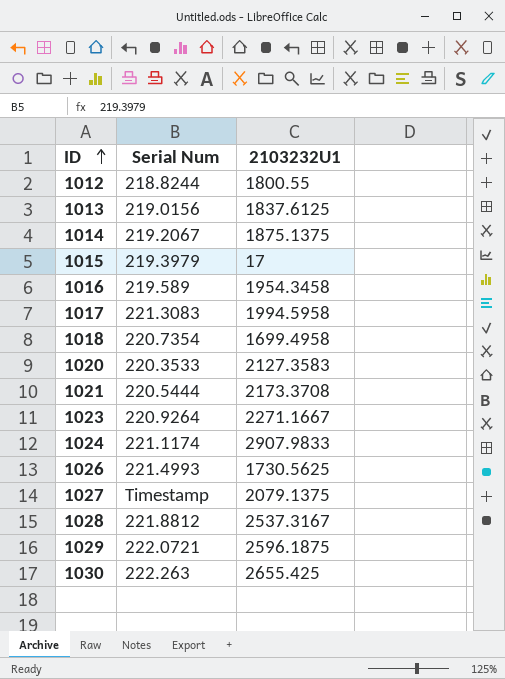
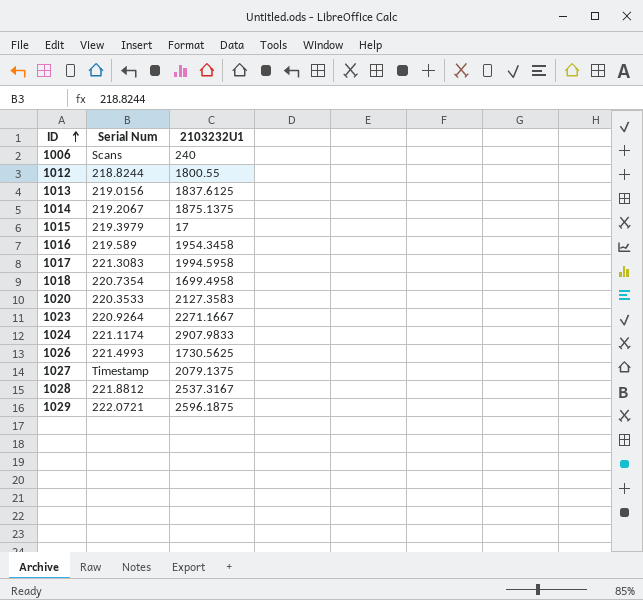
row 1021: 220.5444 | 2173.3708 -> none
row 1030: 222.263 | 2655.425 -> none
row 1006: none -> Scans | 240

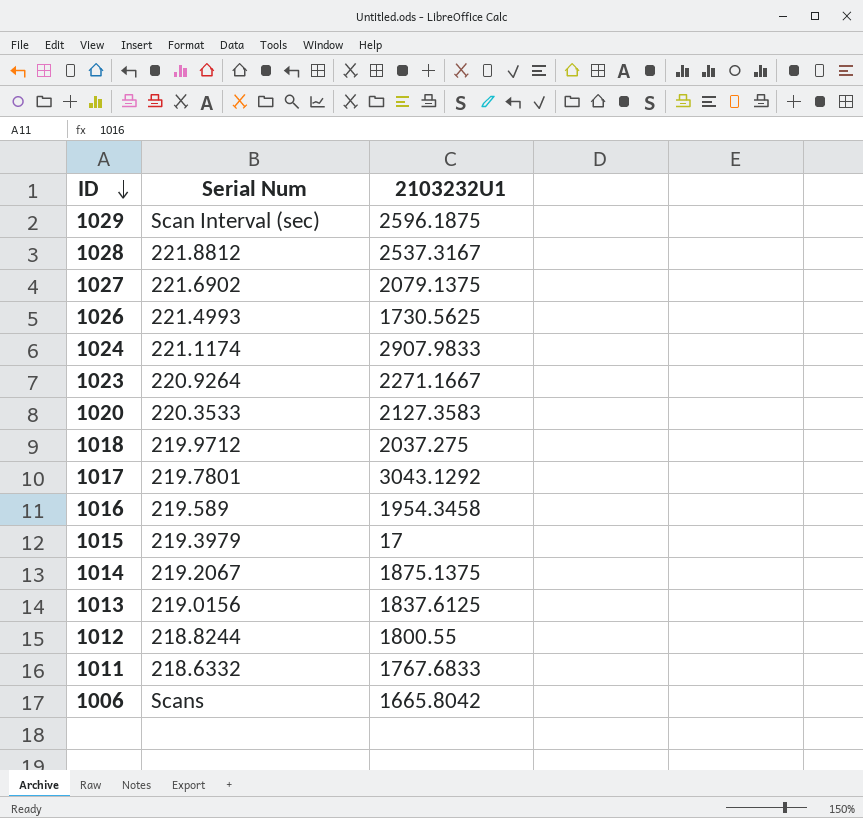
row order: ID ascending -> ID descending
1029 | Serial Num: 222.0721 -> Scan Interval (sec)
1027 | Serial Num: Timestamp -> 221.6902
1018 | Serial Num: 220.7354 -> 219.9712
1018 | 2103232U1: 1699.4958 -> 2037.275
1017 | Serial Num: 221.3083 -> 219.7801
1017 | 2103232U1: 1994.5958 -> 3043.1292
row 1011: none -> 218.6332 | 1767.6833
1006 | 2103232U1: 240 -> 1665.8042

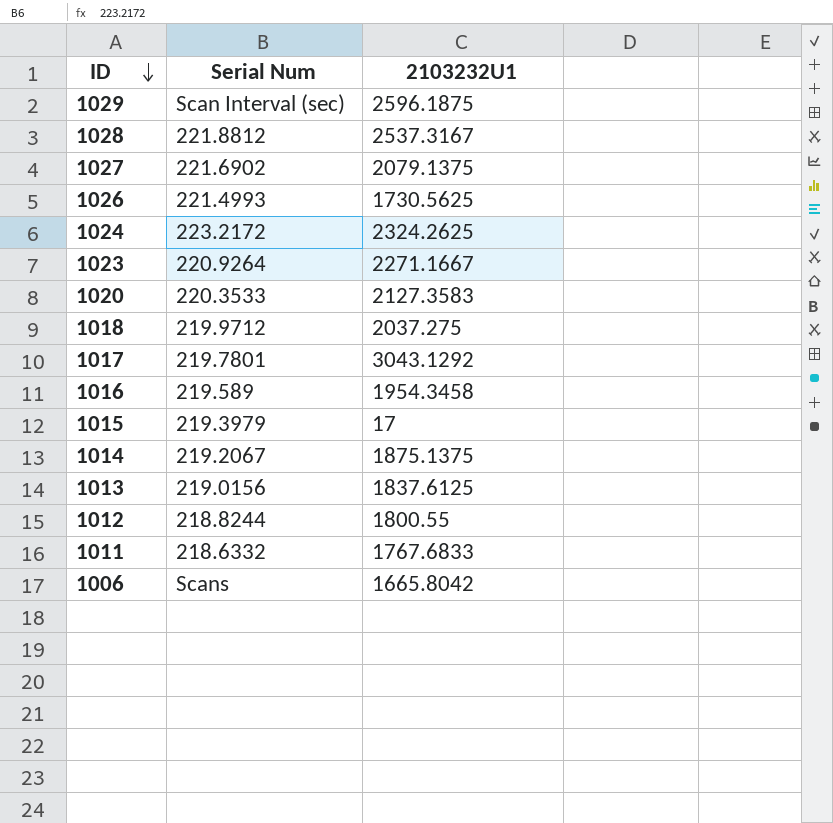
1024 | Serial Num: 221.1174 -> 223.2172
1024 | 2103232U1: 2907.9833 -> 2324.2625

